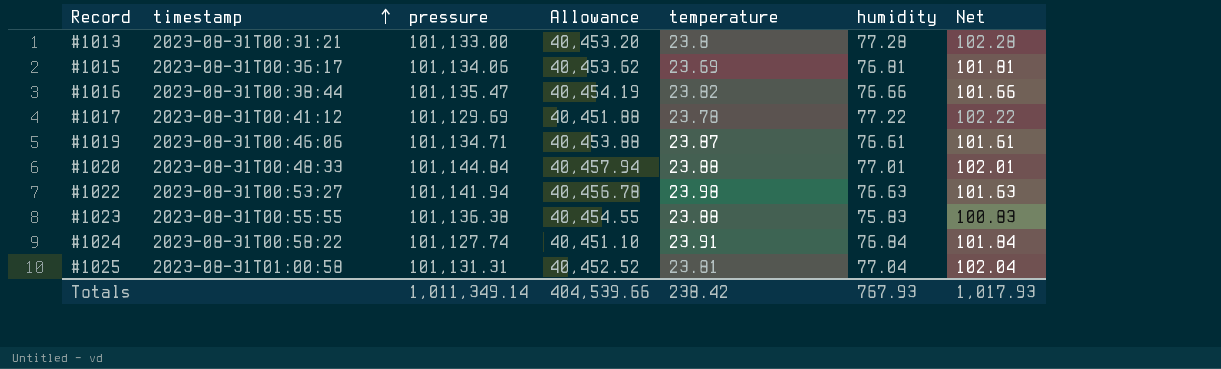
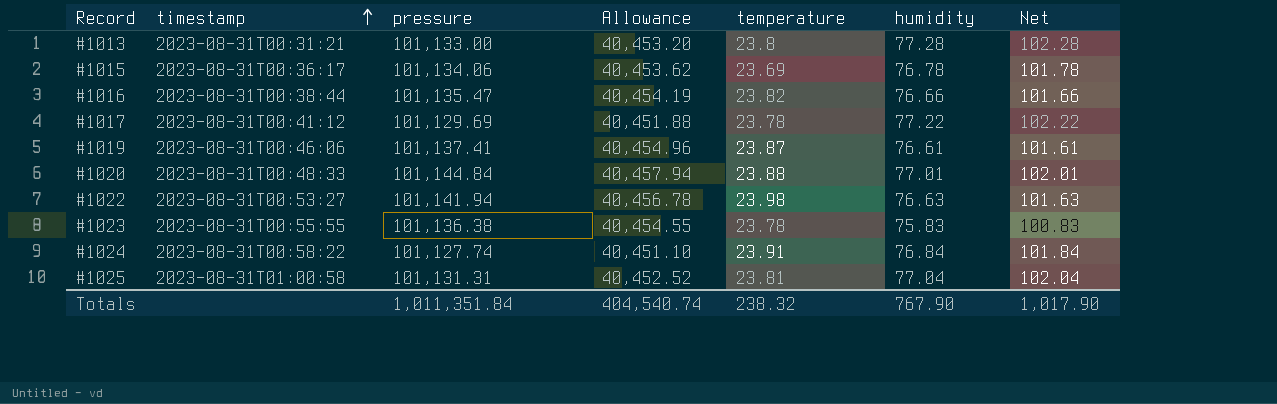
#1015 | humidity: 76.81 -> 76.78
#1015 | Net: 101.81 -> 101.78
#1019 | pressure: 101,134.71 -> 101,137.41
#1019 | Allowance: 40,453.88 -> 40,454.96
#1023 | temperature: 23.88 -> 23.78
Totals | pressure: 1,011,349.14 -> 1,011,351.84
Totals | Allowance: 404,539.66 -> 404,540.74
Totals | temperature: 238.42 -> 238.32
Totals | humidity: 767.93 -> 767.90
Totals | Net: 1,017.93 -> 1,017.90

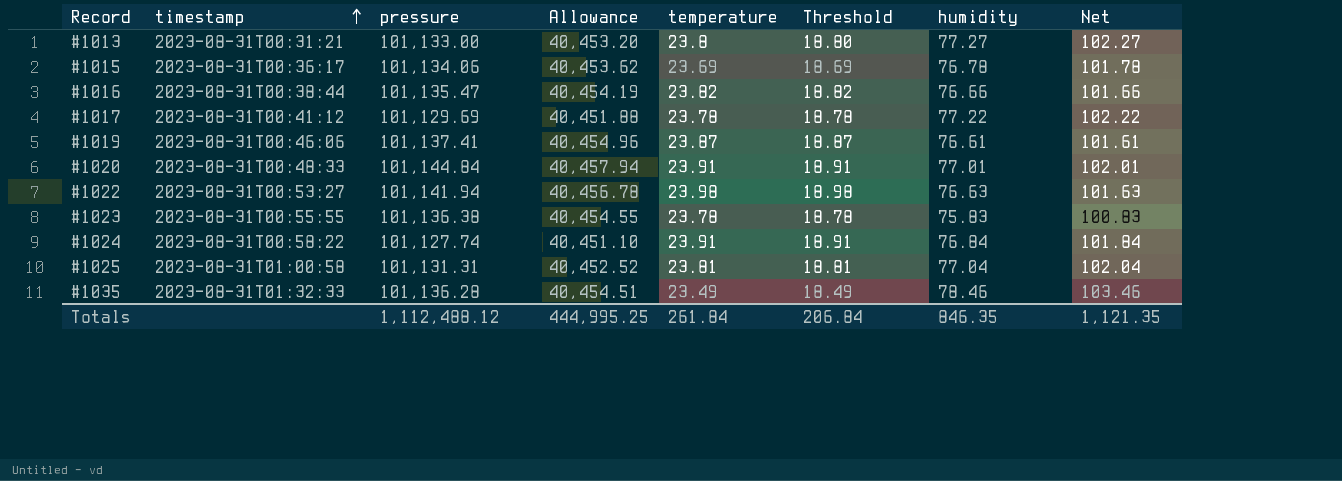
column Threshold | formula: none -> [temperature] - 5
#1013 | humidity: 77.28 -> 77.27
#1013 | Net: 102.28 -> 102.27
#1020 | temperature: 23.88 -> 23.91
row #1035: none -> 2023-08-31T01:32:33 | 101,136.28 | 40,454.51 | 23.49 | 18.49 | 78.46 | 103.46
Totals | pressure: 1,011,351.84 -> 1,112,488.12
Totals | Allowance: 404,540.74 -> 444,995.25
Totals | temperature: 238.32 -> 261.84
Totals | humidity: 767.90 -> 846.35
Totals | Net: 1,017.90 -> 1,121.35

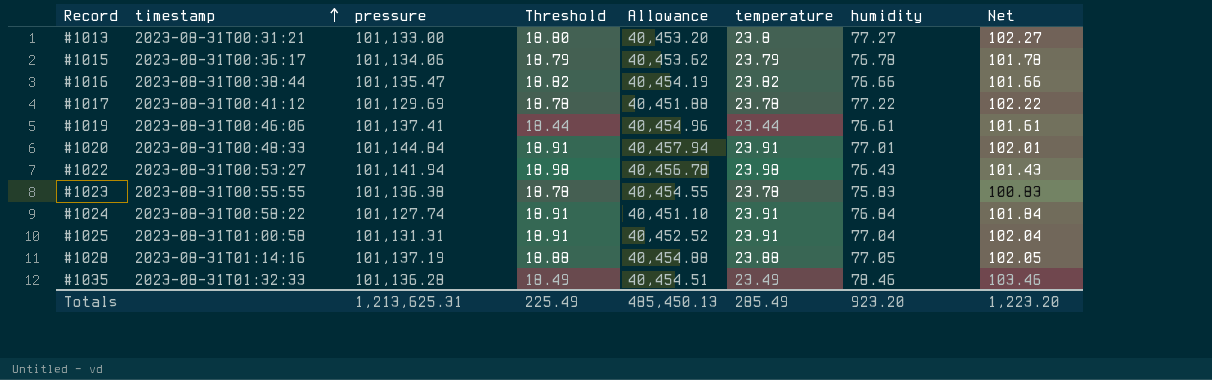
column Threshold | position: 6 -> 4
#1015 | Threshold: 18.69 -> 18.79
#1015 | temperature: 23.69 -> 23.79
#1019 | Threshold: 18.87 -> 18.44
#1019 | temperature: 23.87 -> 23.44
#1022 | humidity: 76.63 -> 76.43
#1022 | Net: 101.63 -> 101.43
#1025 | Threshold: 18.81 -> 18.91
#1025 | temperature: 23.81 -> 23.91
row #1028: none -> 2023-08-31T01:14:16 | 101,137.19 | 18.88 | 40,454.88 | 23.88 | 77.05 | 102.05
Totals | pressure: 1,112,488.12 -> 1,213,625.31
Totals | Threshold: 206.84 -> 225.49
Totals | Allowance: 444,995.25 -> 485,450.13
Totals | temperature: 261.84 -> 285.49
Totals | humidity: 846.35 -> 923.20
Totals | Net: 1,121.35 -> 1,223.20

